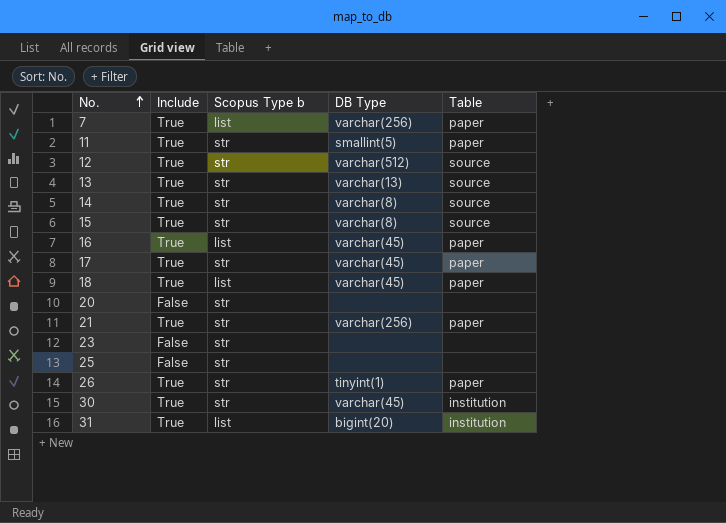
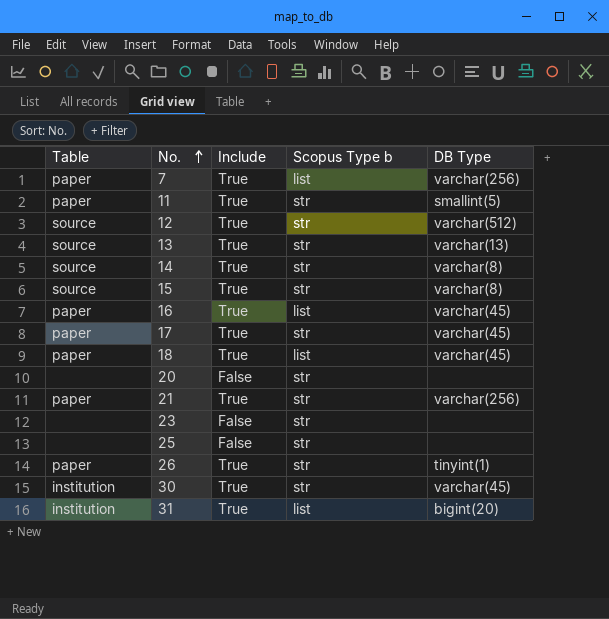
column Table | position: 5 -> 1

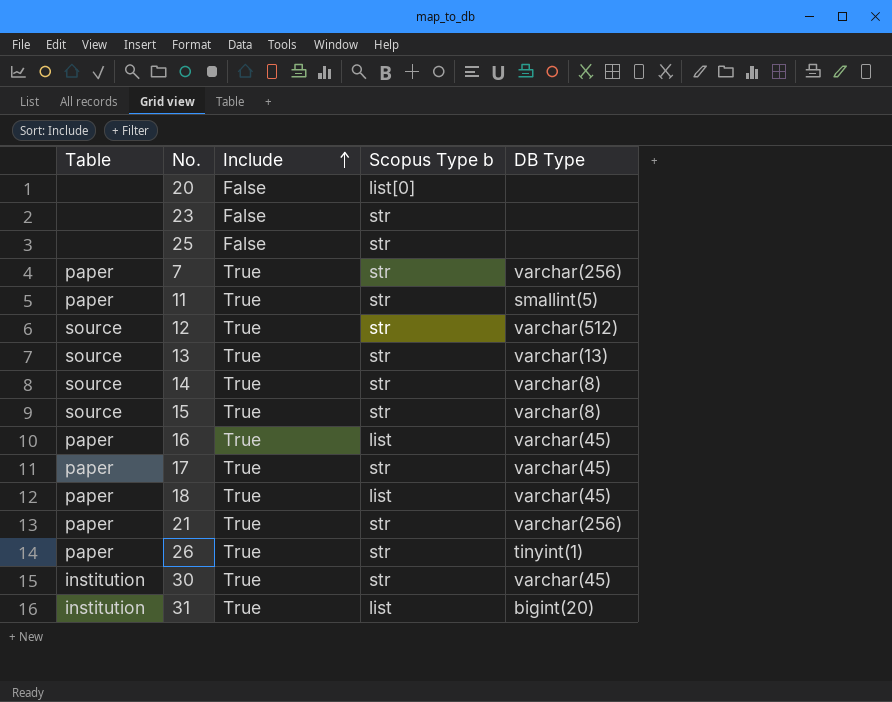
row order: No. ascending -> Include ascending
20 | Scopus Type b: str -> list[0]
7 | Scopus Type b: list -> str

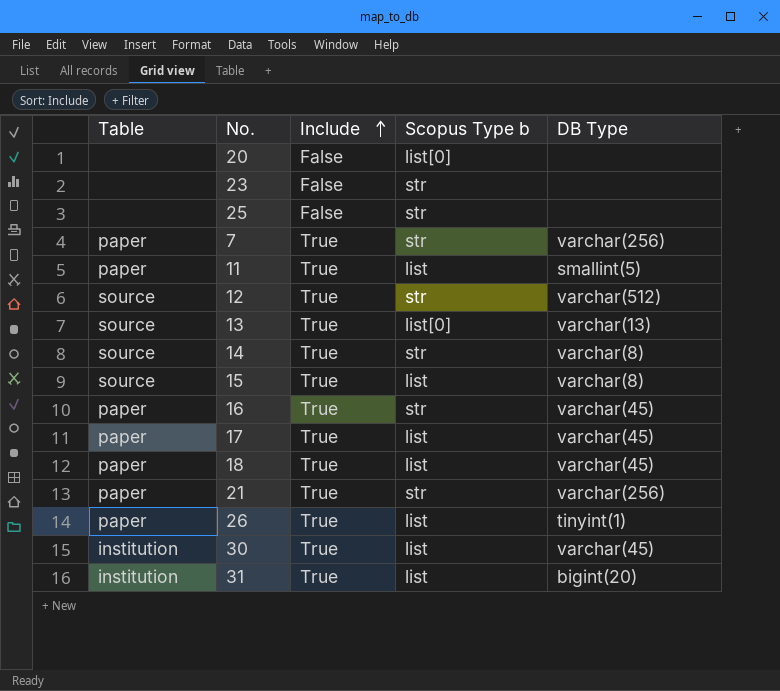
11 | Scopus Type b: str -> list
13 | Scopus Type b: str -> list[0]
15 | Scopus Type b: str -> list
16 | Scopus Type b: list -> str
17 | Scopus Type b: str -> list
26 | Scopus Type b: str -> list
30 | Scopus Type b: str -> list

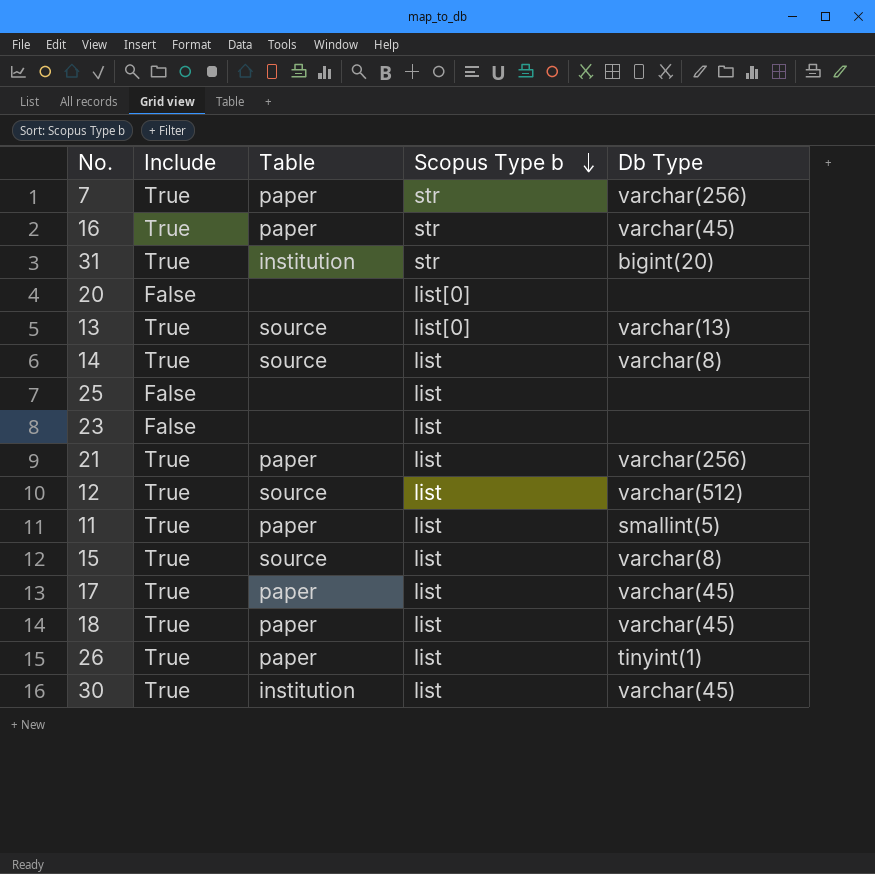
row order: Include ascending -> Scopus Type b descending
column Table | position: 1 -> 3
column name: DB Type -> Db Type
31 | Scopus Type b: list -> str
14 | Scopus Type b: str -> list
25 | Scopus Type b: str -> list
23 | Scopus Type b: str -> list
21 | Scopus Type b: str -> list
12 | Scopus Type b: str -> list

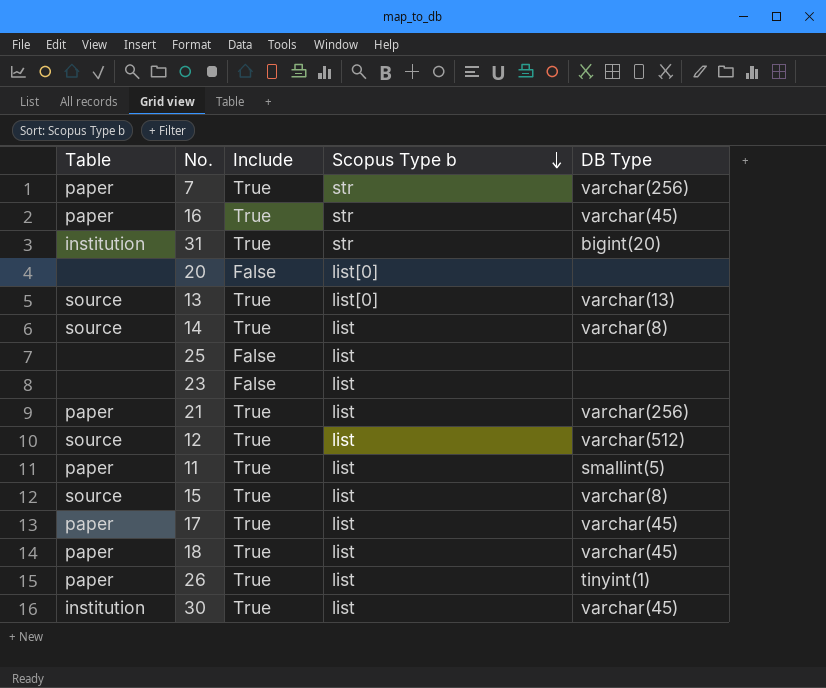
column Table | position: 3 -> 1
column name: Db Type -> DB Type

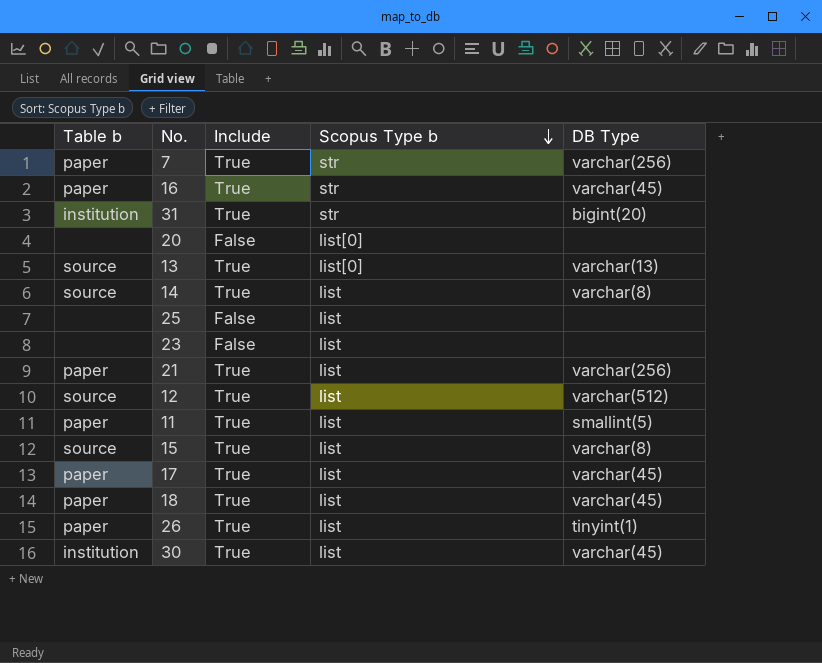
column name: Table -> Table b

